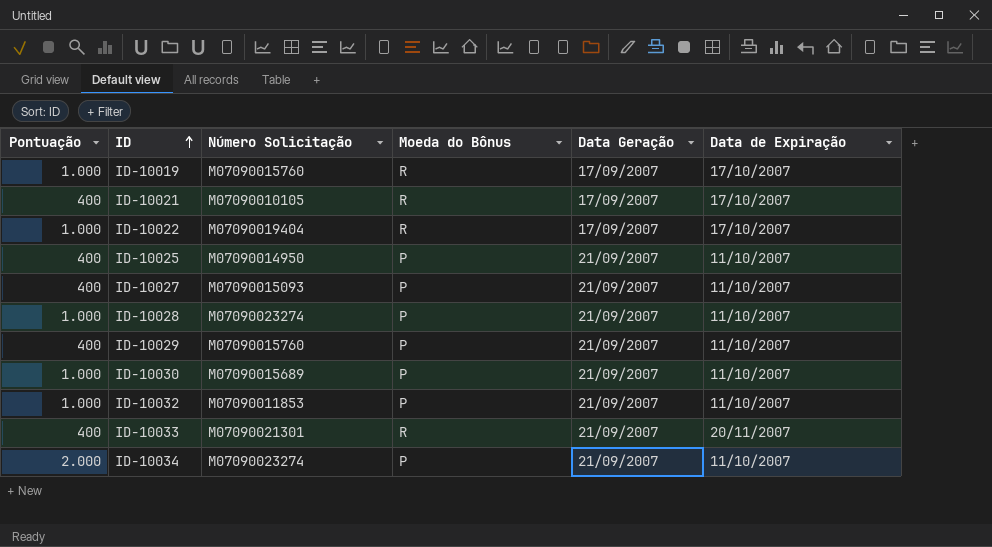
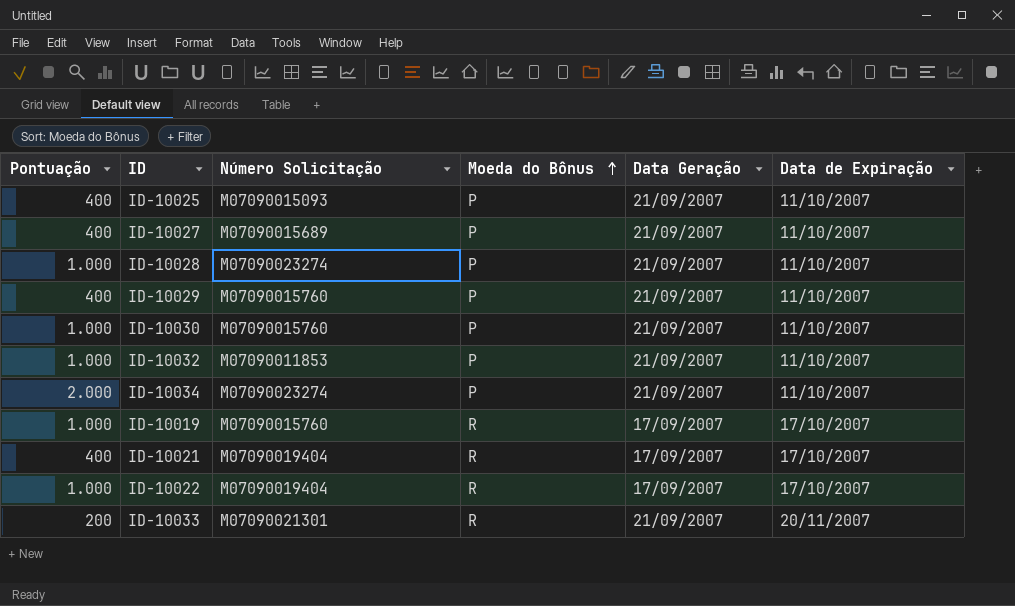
row order: ID ascending -> Moeda do Bônus ascending
ID-10025 | Número Solicitação: M07090014950 -> M07090015093
ID-10027 | Número Solicitação: M07090015093 -> M07090015689
ID-10030 | Número Solicitação: M07090015689 -> M07090015760
ID-10021 | Número Solicitação: M07090010105 -> M07090019404
ID-10033 | Pontuação: 400 -> 200

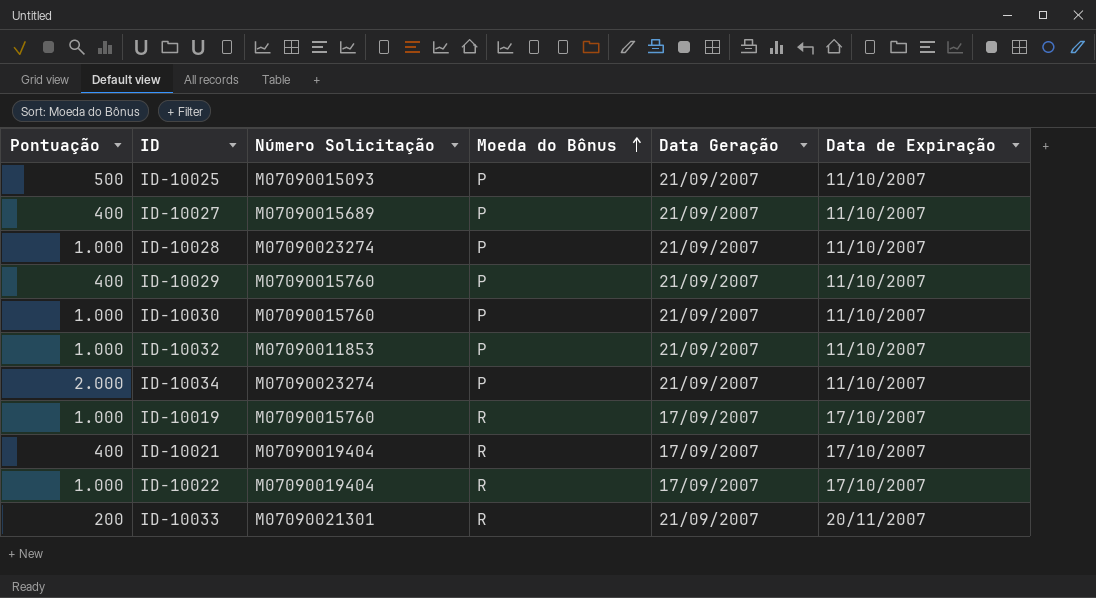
ID-10025 | Pontuação: 400 -> 500

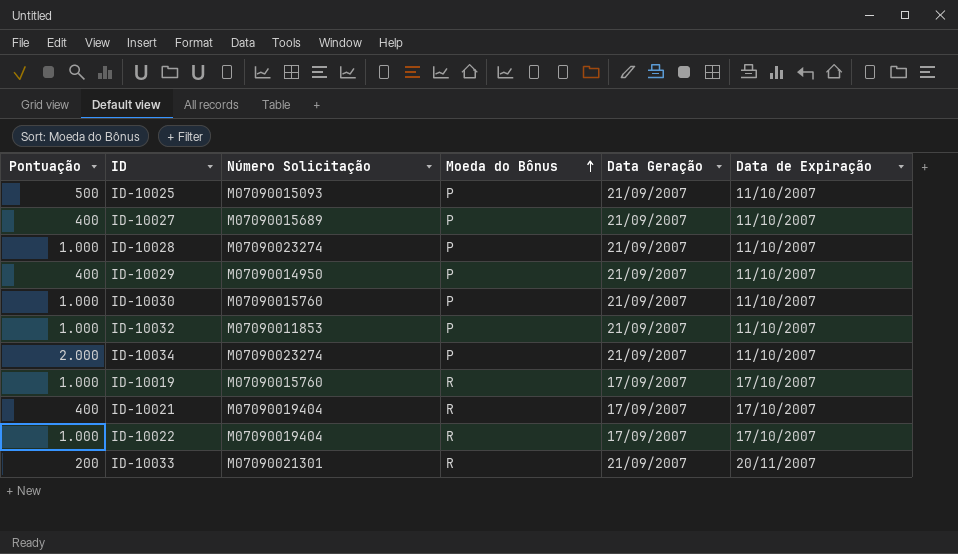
ID-10029 | Número Solicitação: M07090015760 -> M07090014950

